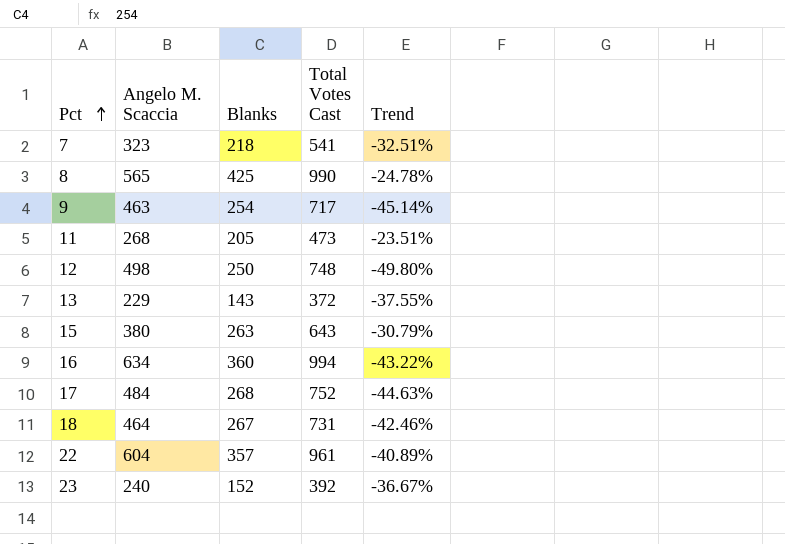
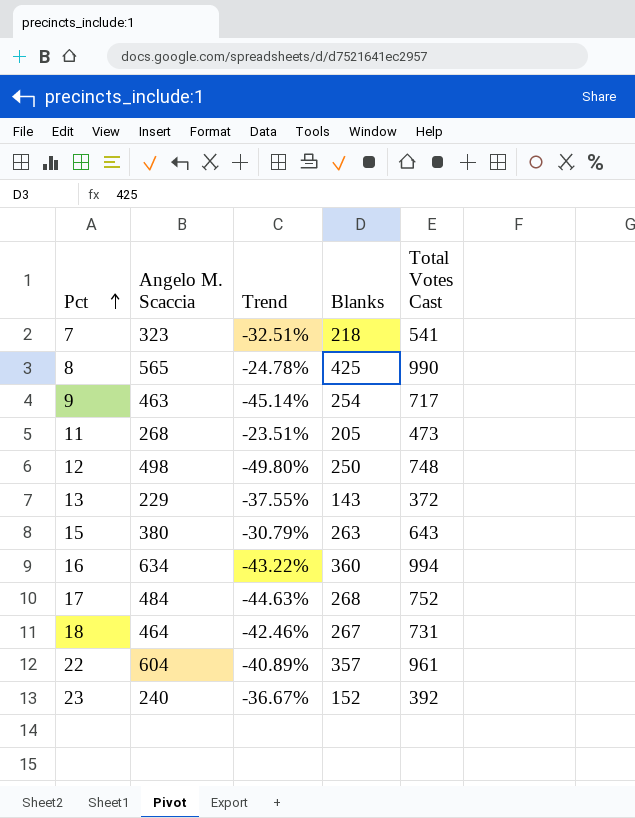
column Trend | position: 5 -> 3

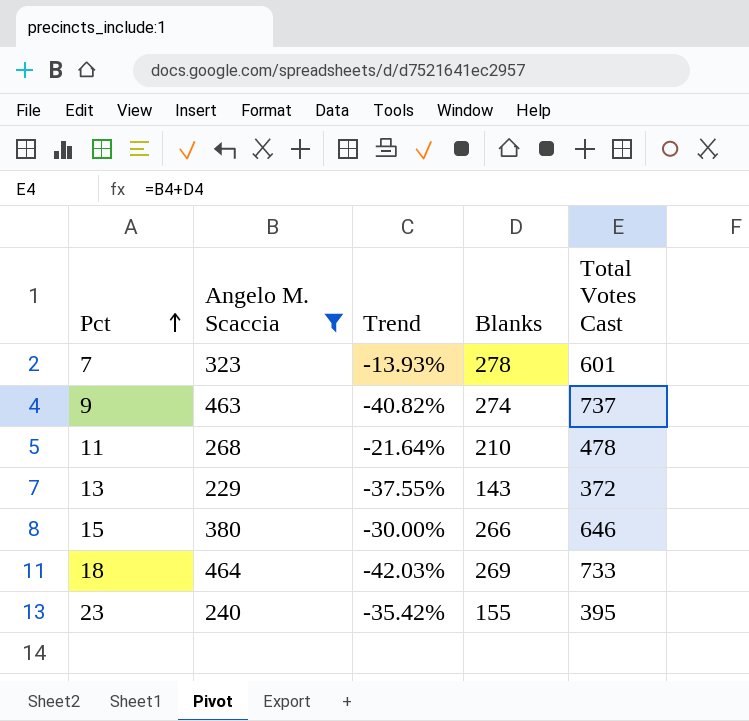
filter: none -> Angelo M. Scaccia <= 464
7 | Trend: -32.51% -> -13.93%
7 | Blanks: 218 -> 278
7 | Total Votes Cast: 541 -> 601
9 | Trend: -45.14% -> -40.82%
9 | Blanks: 254 -> 274
9 | Total Votes Cast: 717 -> 737
11 | Trend: -23.51% -> -21.64%
11 | Blanks: 205 -> 210
11 | Total Votes Cast: 473 -> 478
15 | Trend: -30.79% -> -30.00%
15 | Blanks: 263 -> 266
15 | Total Votes Cast: 643 -> 646
18 | Trend: -42.46% -> -42.03%
18 | Blanks: 267 -> 269
18 | Total Votes Cast: 731 -> 733
23 | Trend: -36.67% -> -35.42%
23 | Blanks: 152 -> 155
23 | Total Votes Cast: 392 -> 395

